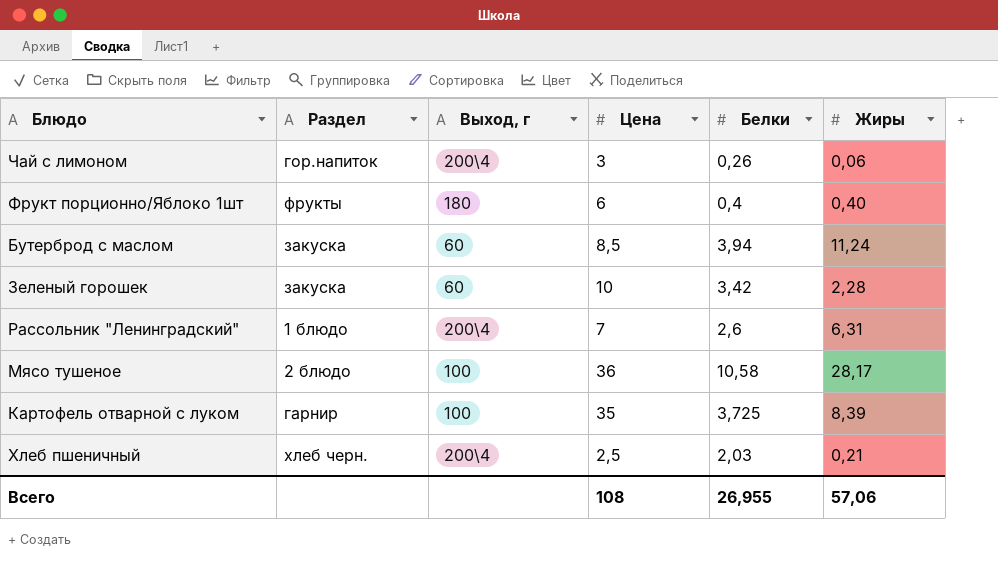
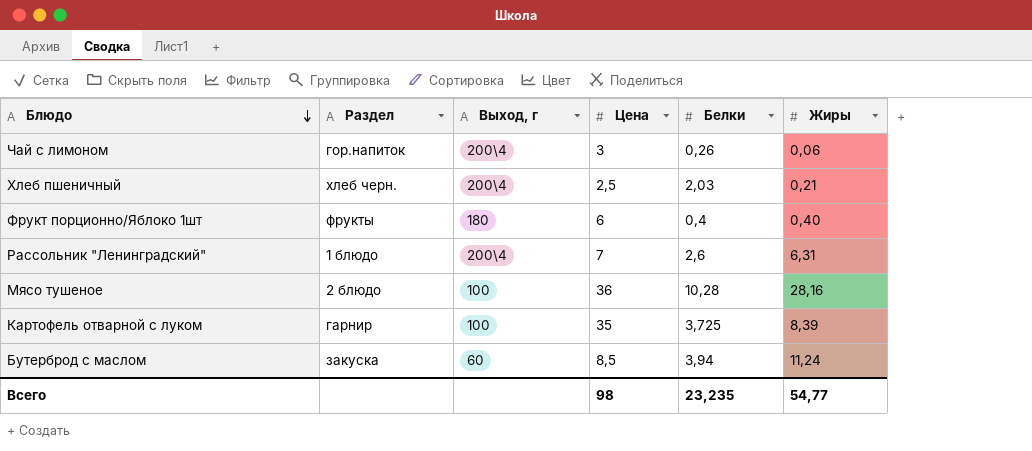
row order: none -> Блюдо descending
row Зеленый горошек: закуска | 60 | 10 | 3,42 | 2,28 -> none
Мясо тушеное | Белки: 10,58 -> 10,28
Мясо тушеное | Жиры: 28,17 -> 28,16
Всего | Цена: 108 -> 98
Всего | Белки: 26,955 -> 23,235
Всего | Жиры: 57,06 -> 54,77

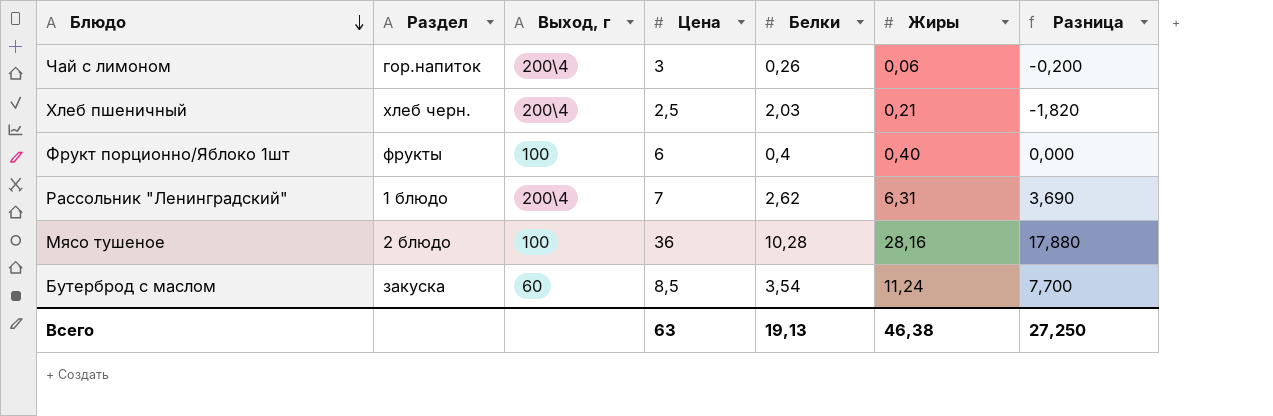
column Разница | formula: none -> [Жиры] - [Белки]
row Картофель отварной с луком: гарнир | 100 | 35 | 3,725 | 8,39 -> none
Фрукт порционно/Яблоко 1шт | Выход, г: 180 -> 100
Рассольник "Ленинградский" | Белки: 2,6 -> 2,62
Бутерброд с маслом | Белки: 3,94 -> 3,54
Всего | Цена: 98 -> 63
Всего | Белки: 23,235 -> 19,13
Всего | Жиры: 54,77 -> 46,38

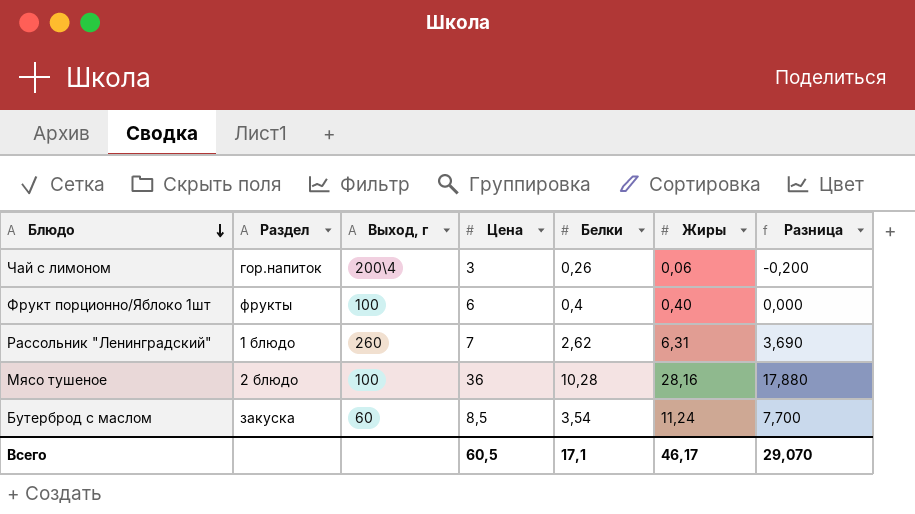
row Хлеб пшеничный: хлеб черн. | 200\4 | 2,5 | 2,03 | 0,21 | -1,820 -> none
Рассольник "Ленинградский" | Выход, г: 200\4 -> 260
Всего | Цена: 63 -> 60,5
Всего | Белки: 19,13 -> 17,1
Всего | Жиры: 46,38 -> 46,17
Всего | Разница: 27,250 -> 29,070

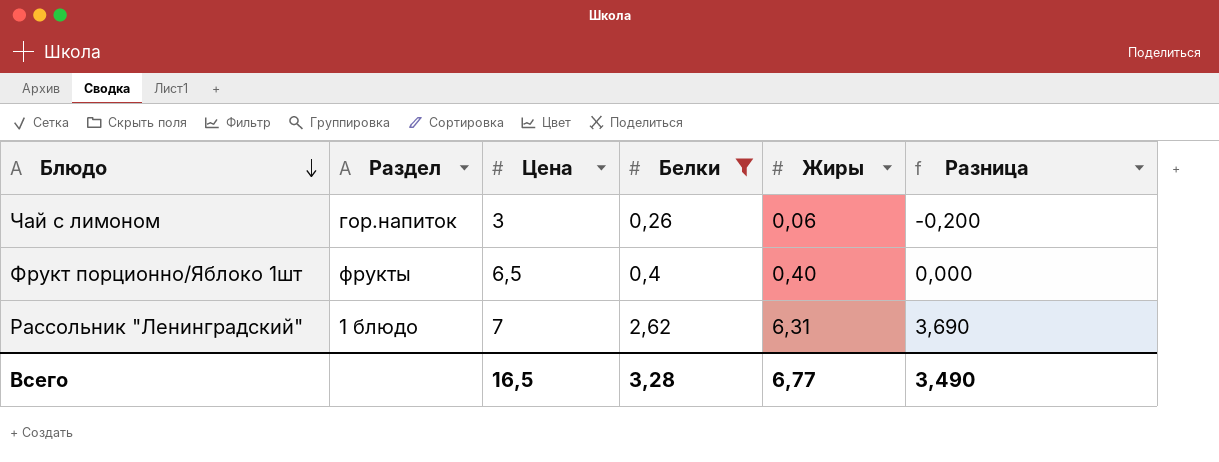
filter: none -> Белки <= 2,62
column Выход, г | position: 3 -> none
Фрукт порционно/Яблоко 1шт | Цена: 6 -> 6,5
Всего | Цена: 60,5 -> 16,5
Всего | Белки: 17,1 -> 3,28
Всего | Жиры: 46,17 -> 6,77
Всего | Разница: 29,070 -> 3,490

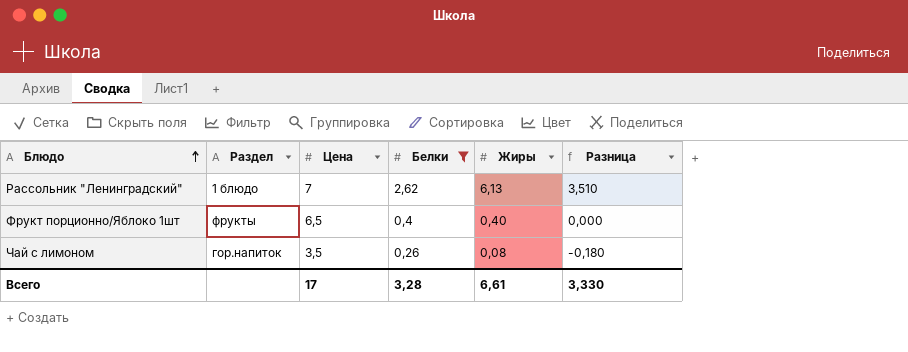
row order: Блюдо descending -> Блюдо ascending
Рассольник "Ленинградский" | Жиры: 6,31 -> 6,13
Рассольник "Ленинградский" | Разница: 3,690 -> 3,510
Чай с лимоном | Цена: 3 -> 3,5
Чай с лимоном | Жиры: 0,06 -> 0,08
Чай с лимоном | Разница: -0,200 -> -0,180
Всего | Цена: 16,5 -> 17
Всего | Жиры: 6,77 -> 6,61
Всего | Разница: 3,490 -> 3,330

